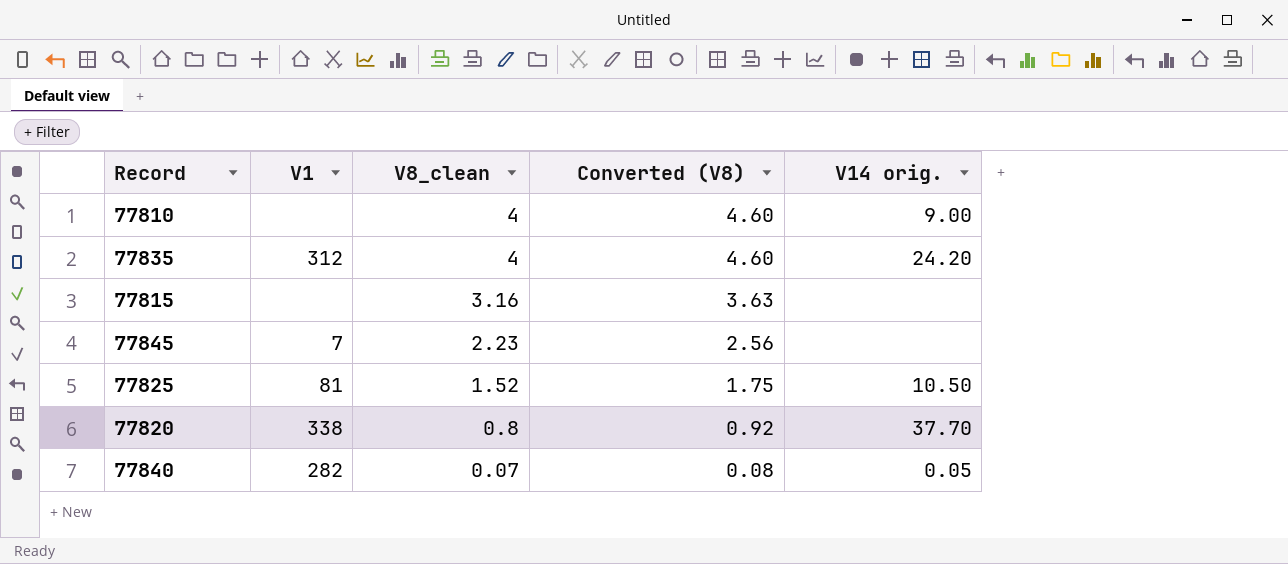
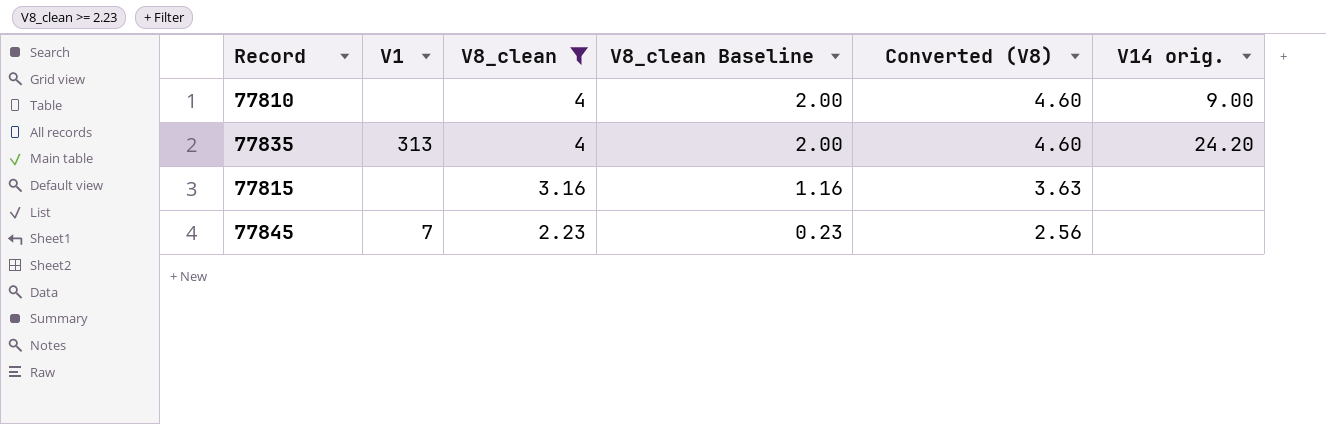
filter: none -> V8_clean >= 2.23
column V8_clean Baseline | formula: none -> [V8_clean] - 2
77835 | V1: 312 -> 313

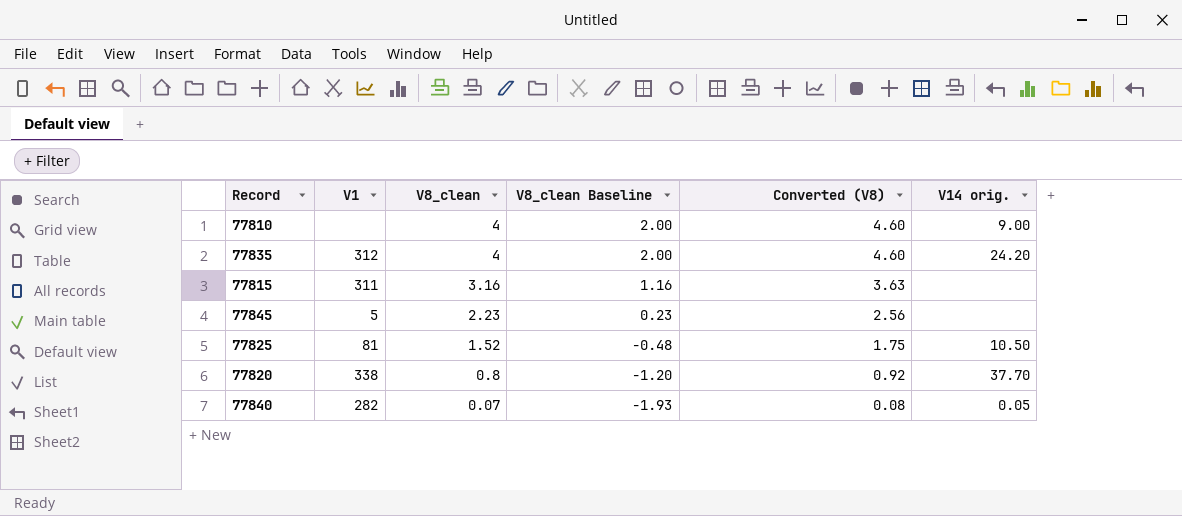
filter: V8_clean >= 2.23 -> none
77835 | V1: 313 -> 312
77815 | V1: none -> 311
77845 | V1: 7 -> 5

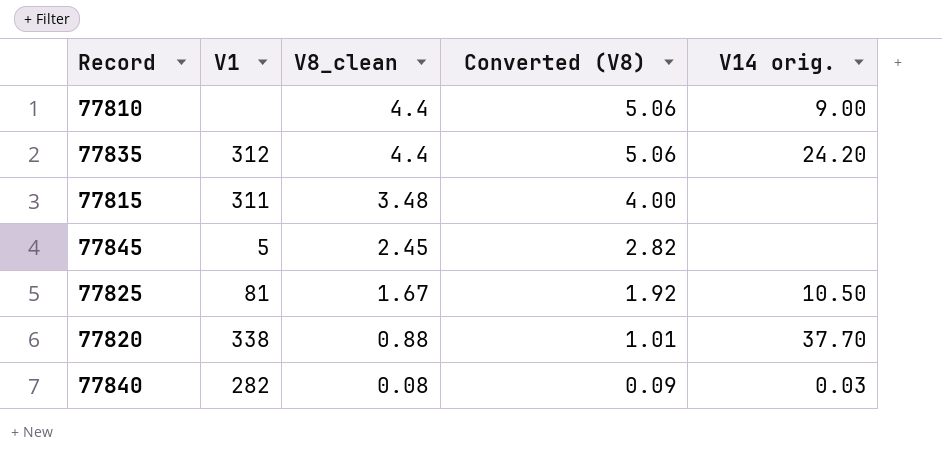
column V8_clean Baseline | formula: [V8_clean] - 2 -> none
77810 | V8_clean: 4 -> 4.4
77810 | Converted (V8): 4.60 -> 5.06
77835 | V8_clean: 4 -> 4.4
77835 | Converted (V8): 4.60 -> 5.06
77815 | V8_clean: 3.16 -> 3.48
77815 | Converted (V8): 3.63 -> 4.00
77845 | V8_clean: 2.23 -> 2.45
77845 | Converted (V8): 2.56 -> 2.82
77825 | V8_clean: 1.52 -> 1.67
77825 | Converted (V8): 1.75 -> 1.92
77820 | V8_clean: 0.8 -> 0.88
77820 | Converted (V8): 0.92 -> 1.01
77840 | V8_clean: 0.07 -> 0.08
77840 | Converted (V8): 0.08 -> 0.09
77840 | V14 orig.: 0.05 -> 0.03

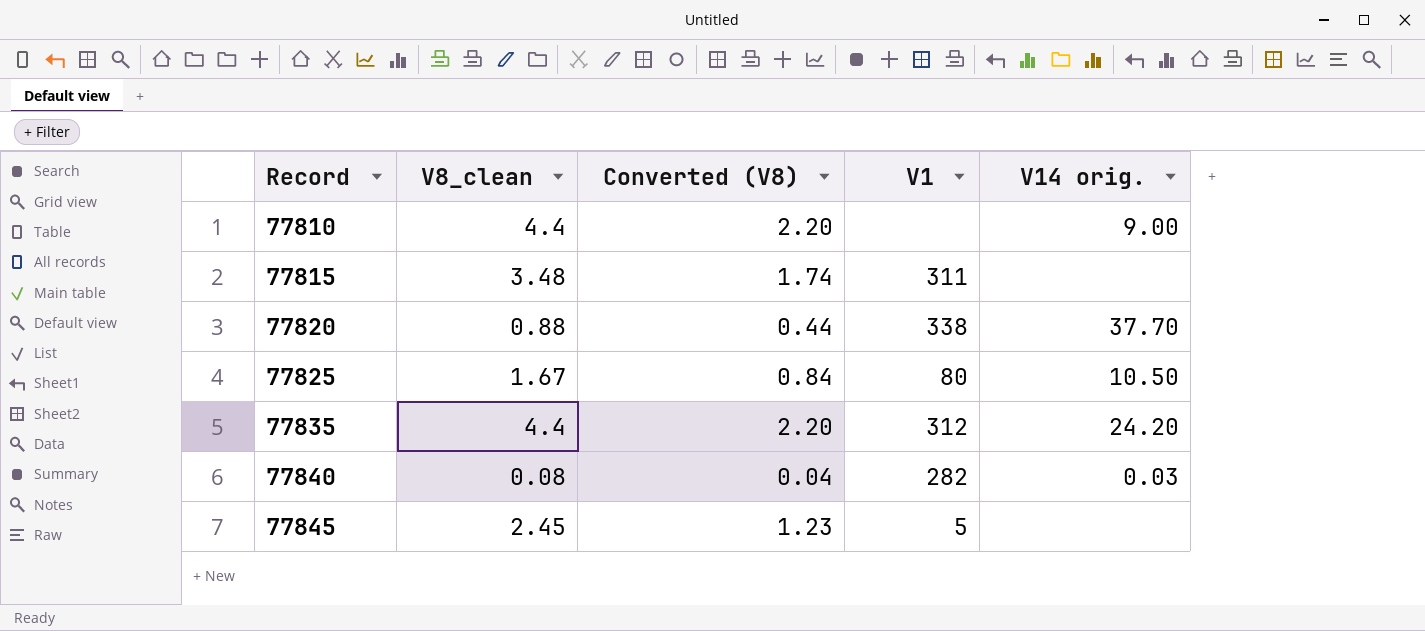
row order: V8_clean descending -> Record ascending
column Converted (V8) | formula: [V8_clean] * 1.15 -> [V8_clean] * 0.5
column V1 | position: 2 -> 4
77825 | V1: 81 -> 80

